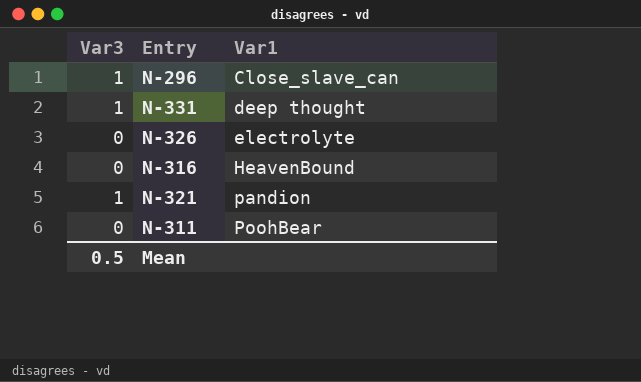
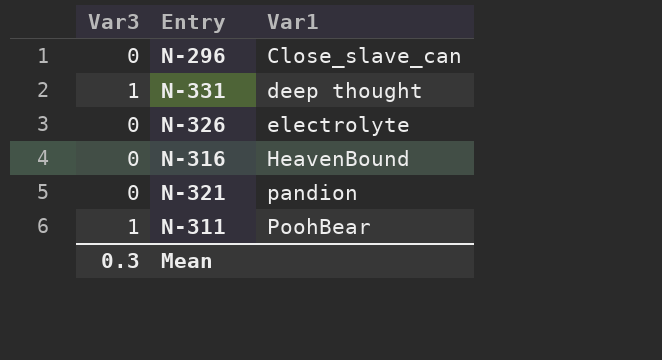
N-296 | Var3: 1 -> 0
N-321 | Var3: 1 -> 0
N-311 | Var3: 0 -> 1
Mean | Var3: 0.5 -> 0.3

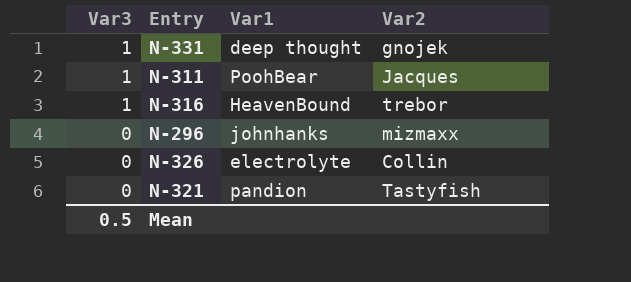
row order: Var1 ascending -> Var3 descending
column Var2 | position: none -> 4
N-316 | Var3: 0 -> 1
N-296 | Var1: Close_slave_can -> johnhanks
Mean | Var3: 0.3 -> 0.5

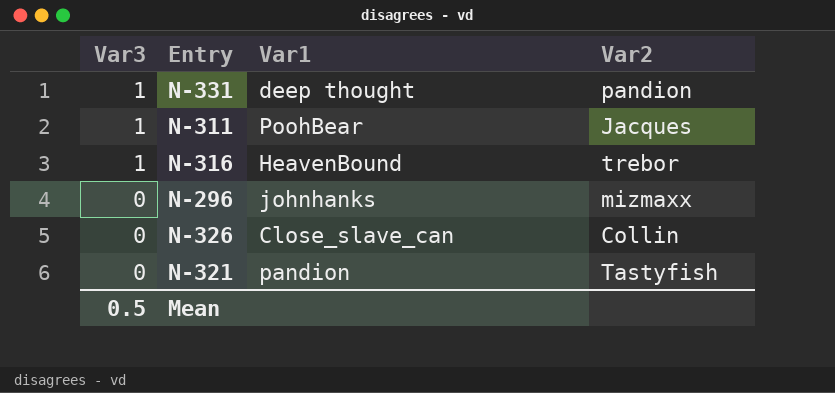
N-331 | Var2: gnojek -> pandion
N-326 | Var1: electrolyte -> Close_slave_can

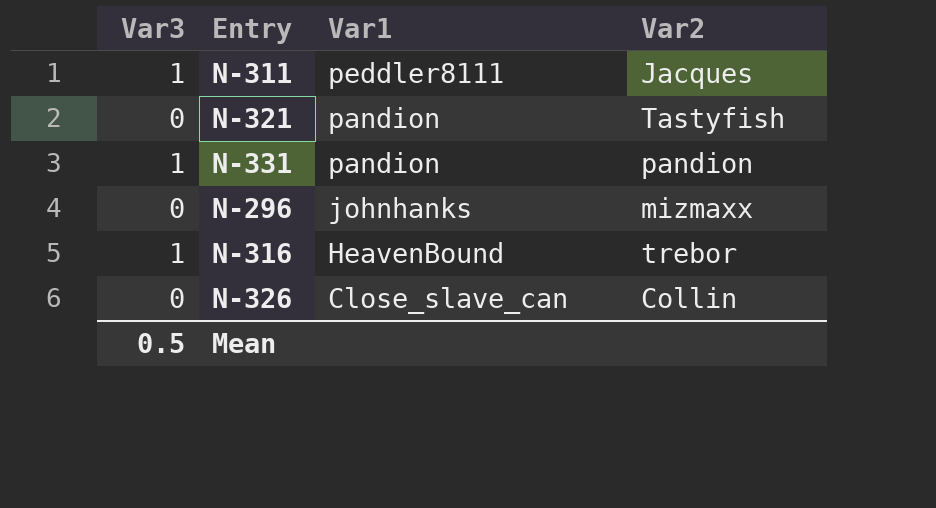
row order: Var3 descending -> Var1 descending
N-311 | Var1: PoohBear -> peddler8111
N-331 | Var1: deep thought -> pandion

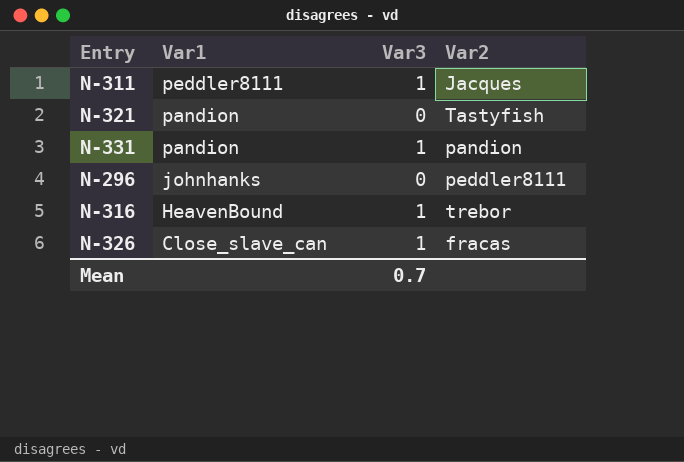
column Var3 | position: 1 -> 3
N-296 | Var2: mizmaxx -> peddler8111
N-326 | Var3: 0 -> 1
N-326 | Var2: Collin -> fracas
Mean | Var3: 0.5 -> 0.7

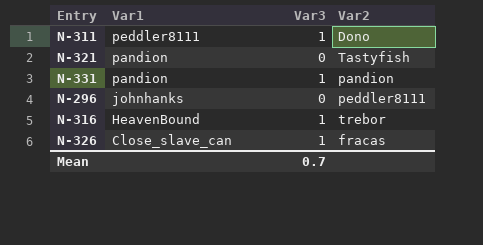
N-311 | Var2: Jacques -> Dono

